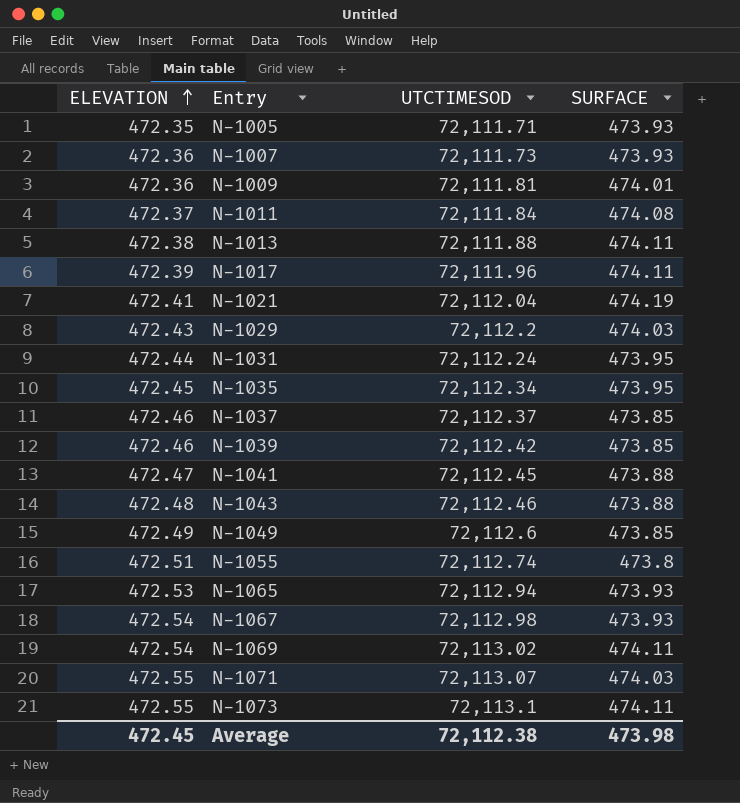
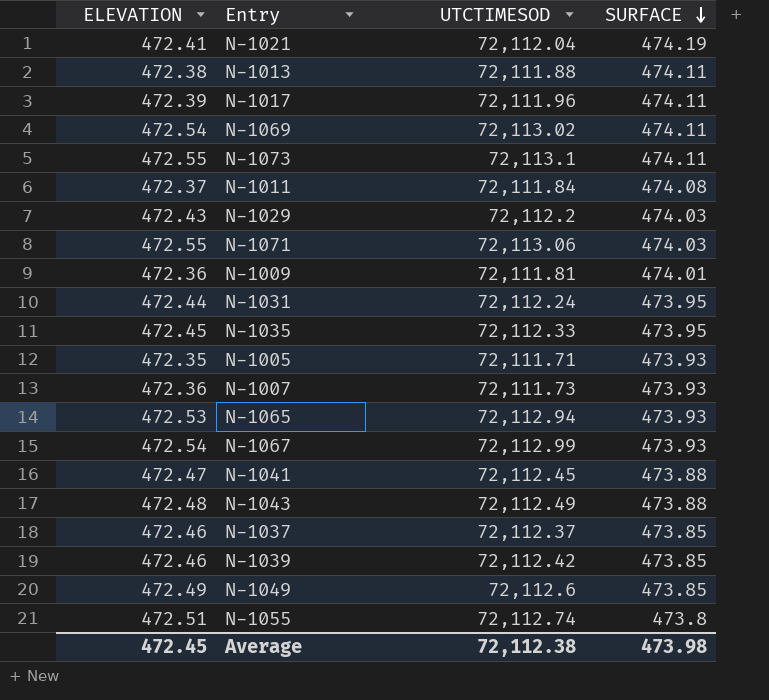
row order: ELEVATION ascending -> SURFACE descending
N-1071 | UTCTIMESOD: 72,113.07 -> 72,113.06
N-1035 | UTCTIMESOD: 72,112.34 -> 72,112.33
N-1067 | UTCTIMESOD: 72,112.98 -> 72,112.99
N-1043 | UTCTIMESOD: 72,112.46 -> 72,112.49

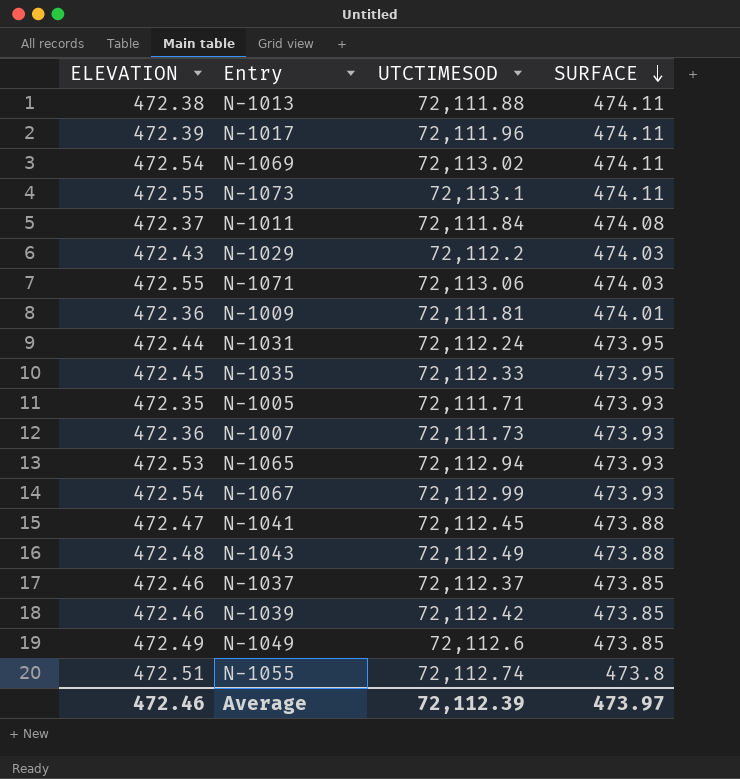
row N-1021: 472.41 | 72,112.04 | 474.19 -> none
Average | ELEVATION: 472.45 -> 472.46
Average | UTCTIMESOD: 72,112.38 -> 72,112.39
Average | SURFACE: 473.98 -> 473.97

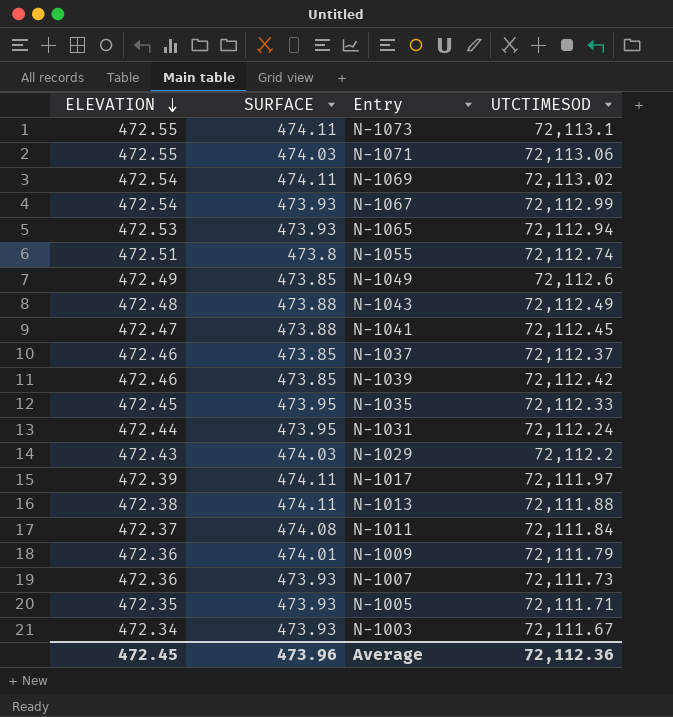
row order: SURFACE descending -> ELEVATION descending
column SURFACE | position: 4 -> 2
N-1017 | UTCTIMESOD: 72,111.96 -> 72,111.97
N-1009 | UTCTIMESOD: 72,111.81 -> 72,111.79
row N-1003: none -> 472.34 | 473.93 | 72,111.67
Average | ELEVATION: 472.46 -> 472.45
Average | SURFACE: 473.97 -> 473.96
Average | UTCTIMESOD: 72,112.39 -> 72,112.36

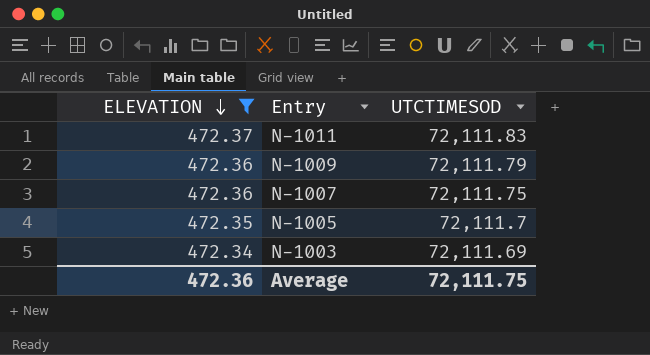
filter: none -> ELEVATION <= 472.37
column SURFACE | position: 2 -> none
N-1011 | UTCTIMESOD: 72,111.84 -> 72,111.83
N-1007 | UTCTIMESOD: 72,111.73 -> 72,111.75
N-1005 | UTCTIMESOD: 72,111.71 -> 72,111.7
N-1003 | UTCTIMESOD: 72,111.67 -> 72,111.69
Average | ELEVATION: 472.45 -> 472.36
Average | UTCTIMESOD: 72,112.36 -> 72,111.75

